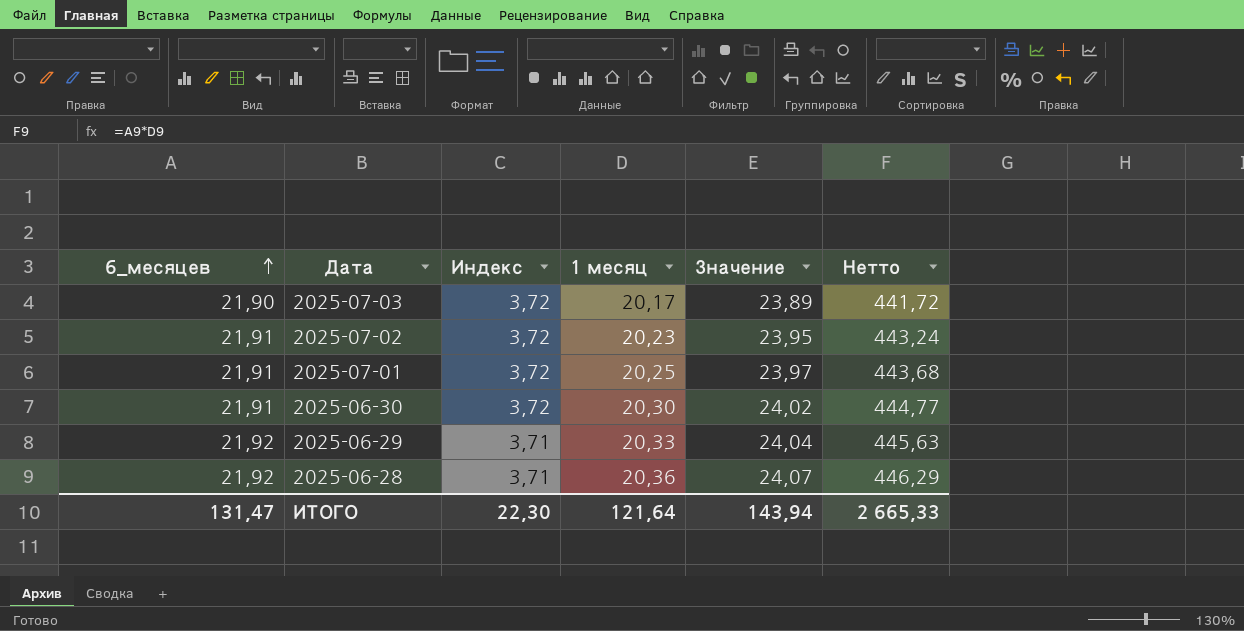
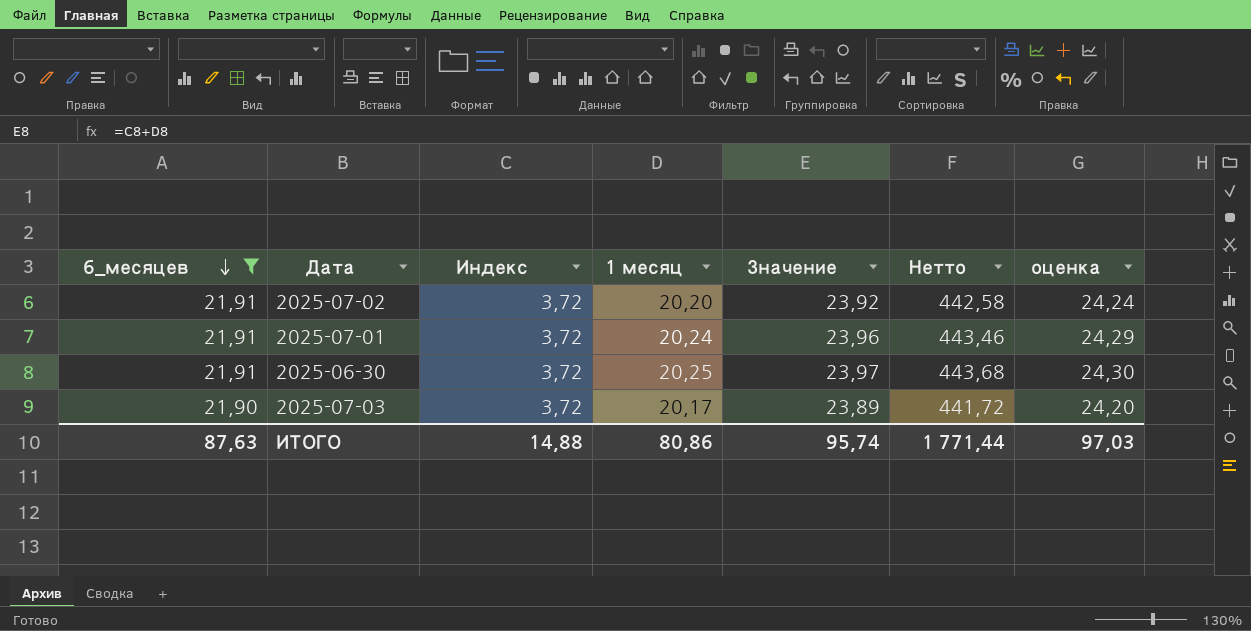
filter: none -> 6_месяцев != 21,92
row order: 6_месяцев ascending -> 6_месяцев descending
column оценка | formula: none -> [1 месяц] * 1,2
2025-07-02 | 1 месяц: 20,23 -> 20,20
2025-07-02 | Значение: 23,95 -> 23,92
2025-07-02 | Нетто: 443,24 -> 442,58
2025-07-01 | 1 месяц: 20,25 -> 20,24
2025-07-01 | Значение: 23,97 -> 23,96
2025-07-01 | Нетто: 443,68 -> 443,46
2025-06-30 | 1 месяц: 20,30 -> 20,25
2025-06-30 | Значение: 24,02 -> 23,97
2025-06-30 | Нетто: 444,77 -> 443,68
ИТОГО | 6_месяцев: 131,47 -> 87,63
ИТОГО | Индекс: 22,30 -> 14,88
ИТОГО | 1 месяц: 121,64 -> 80,86
ИТОГО | Значение: 143,94 -> 95,74
ИТОГО | Нетто: 2 665,33 -> 1 771,44

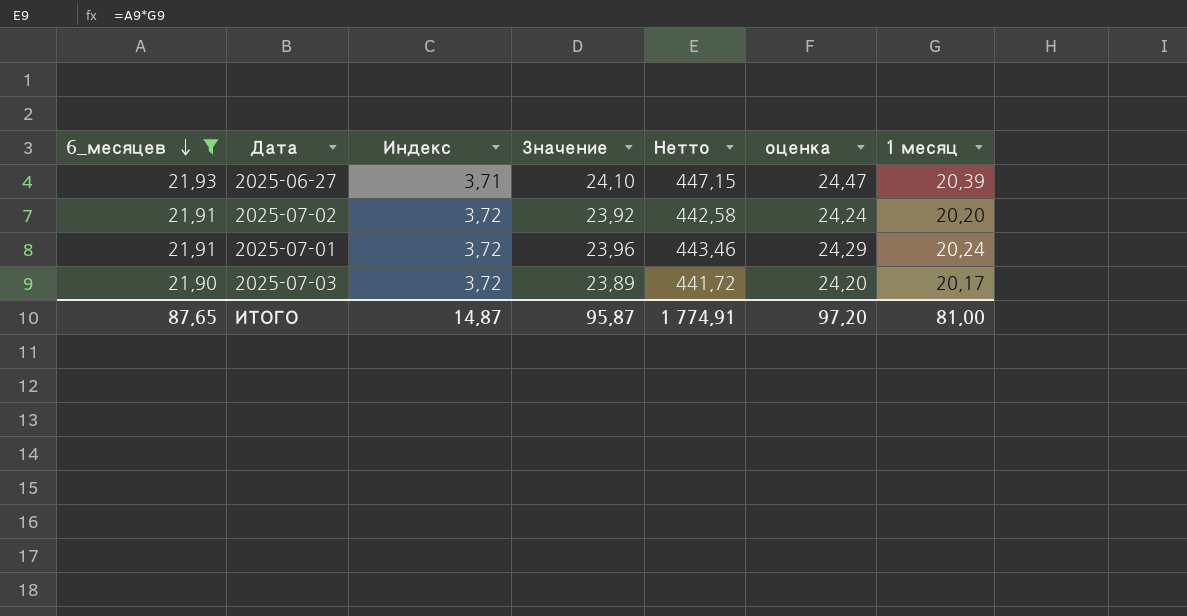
column 1 месяц | position: 4 -> 7
row 2025-06-30: 21,91 | 3,72 | 20,25 | 23,97 | 443,68 | 24,30 -> none
row 2025-06-27: none -> 21,93 | 3,71 | 24,10 | 447,15 | 24,47 | 20,39
ИТОГО | 6_месяцев: 87,63 -> 87,65
ИТОГО | Индекс: 14,88 -> 14,87
ИТОГО | Значение: 95,74 -> 95,87
ИТОГО | Нетто: 1 771,44 -> 1 774,91
ИТОГО | оценка: 97,03 -> 97,20
ИТОГО | 1 месяц: 80,86 -> 81,00

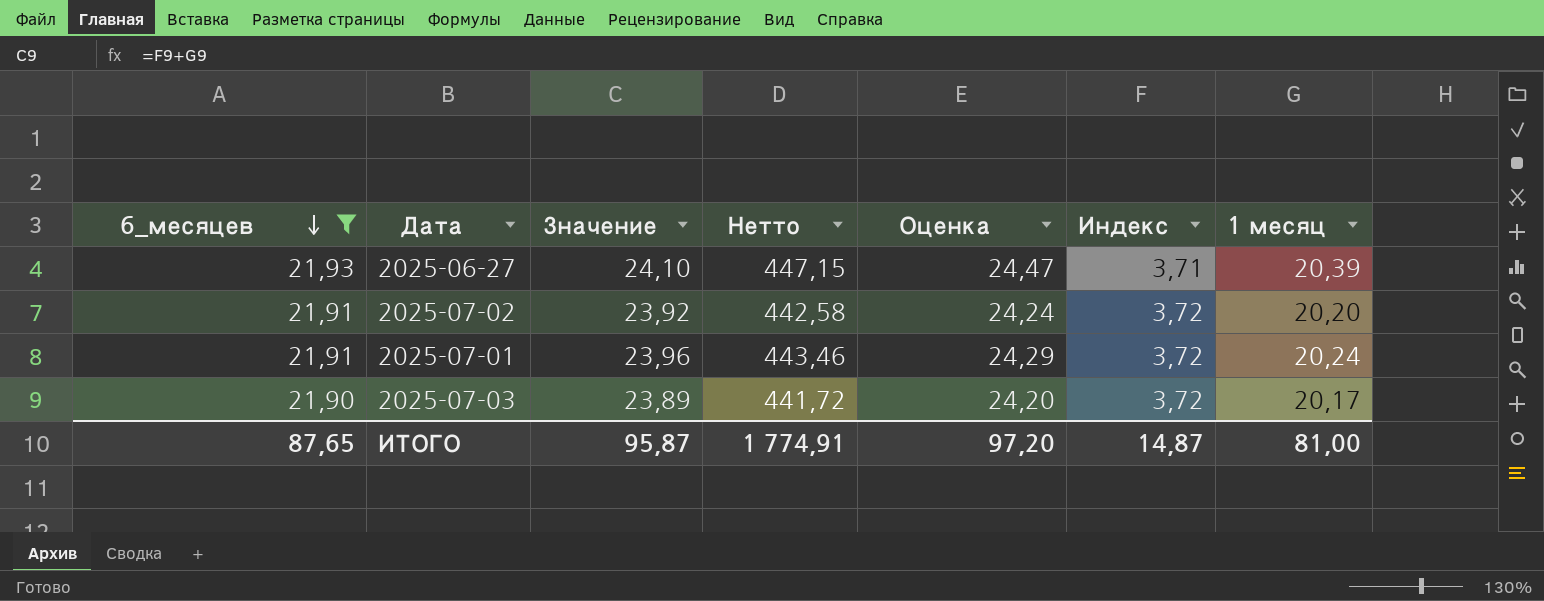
column name: оценка -> Оценка
column Индекс | position: 3 -> 6

